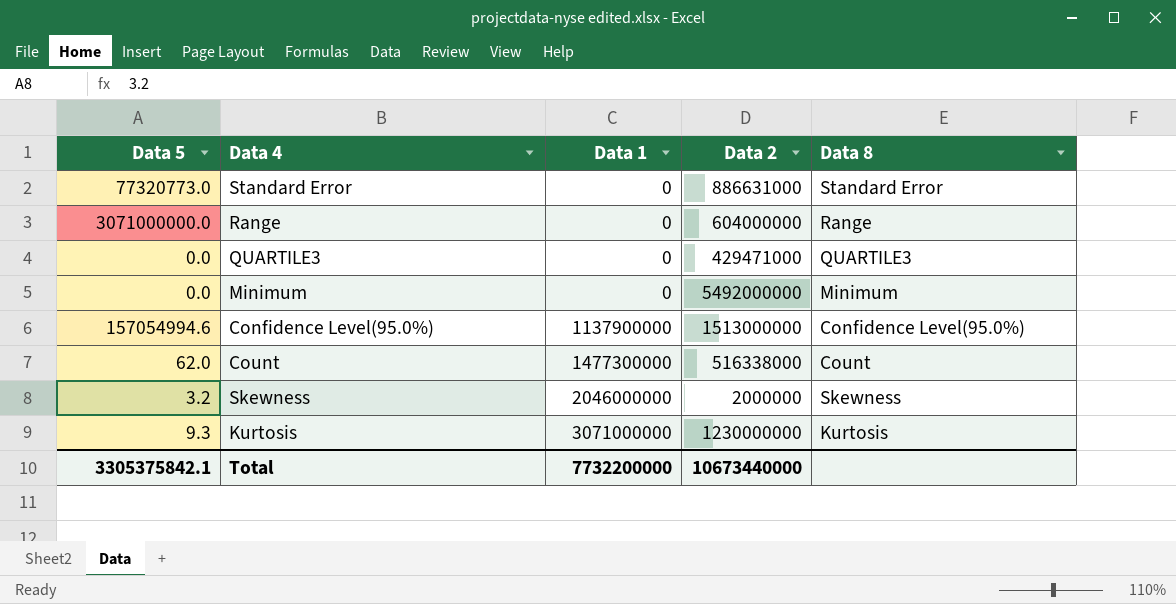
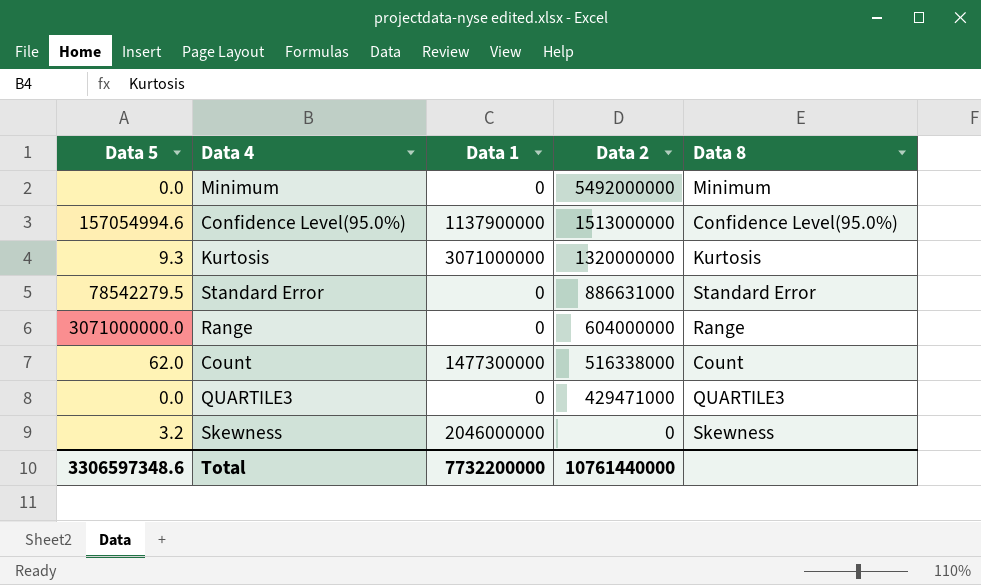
row order: Data 1 ascending -> Data 2 descending
Kurtosis | Data 2: 1230000000 -> 1320000000
Standard Error | Data 5: 77320773.0 -> 78542279.5
Skewness | Data 2: 2000000 -> 0
Total | Data 5: 3305375842.1 -> 3306597348.6
Total | Data 2: 10673440000 -> 10761440000

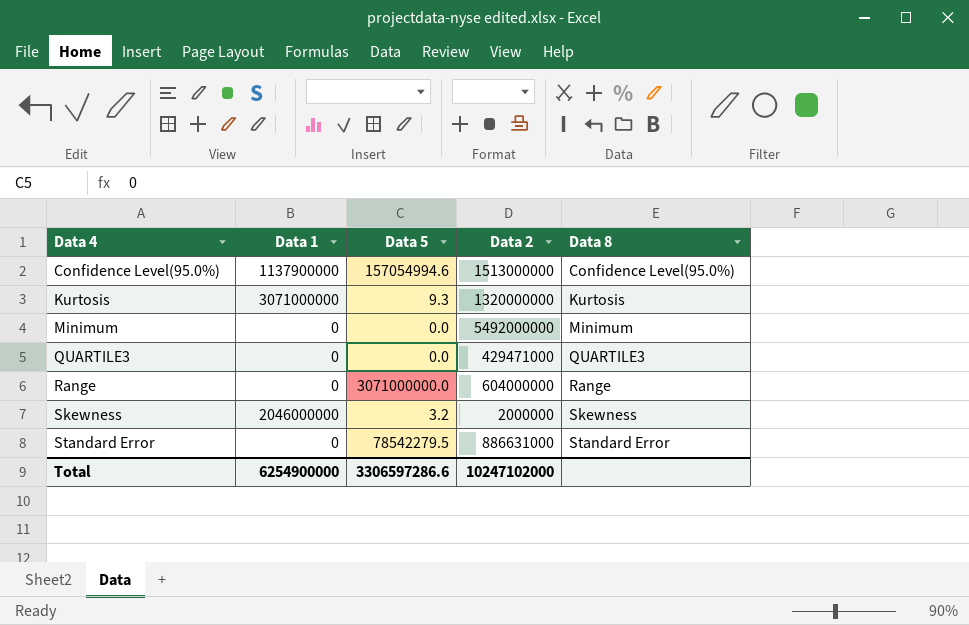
row order: Data 2 descending -> Data 4 ascending
column Data 5 | position: 1 -> 3
row Count: 62.0 | 1477300000 | 516338000 | Count -> none
Skewness | Data 2: 0 -> 2000000
Total | Data 1: 7732200000 -> 6254900000
Total | Data 5: 3306597348.6 -> 3306597286.6
Total | Data 2: 10761440000 -> 10247102000

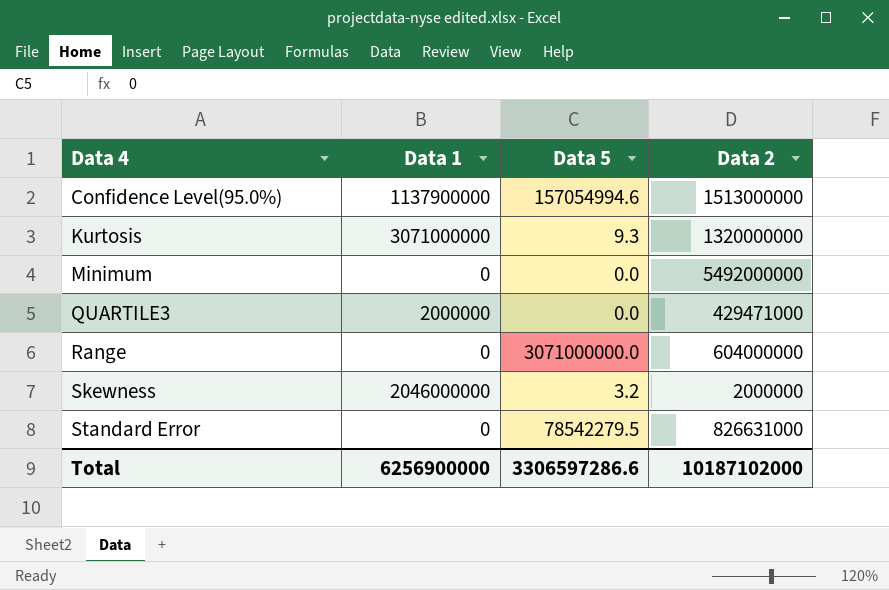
column Data 8 | position: 5 -> none
QUARTILE3 | Data 1: 0 -> 2000000
Standard Error | Data 2: 886631000 -> 826631000
Total | Data 1: 6254900000 -> 6256900000
Total | Data 2: 10247102000 -> 10187102000

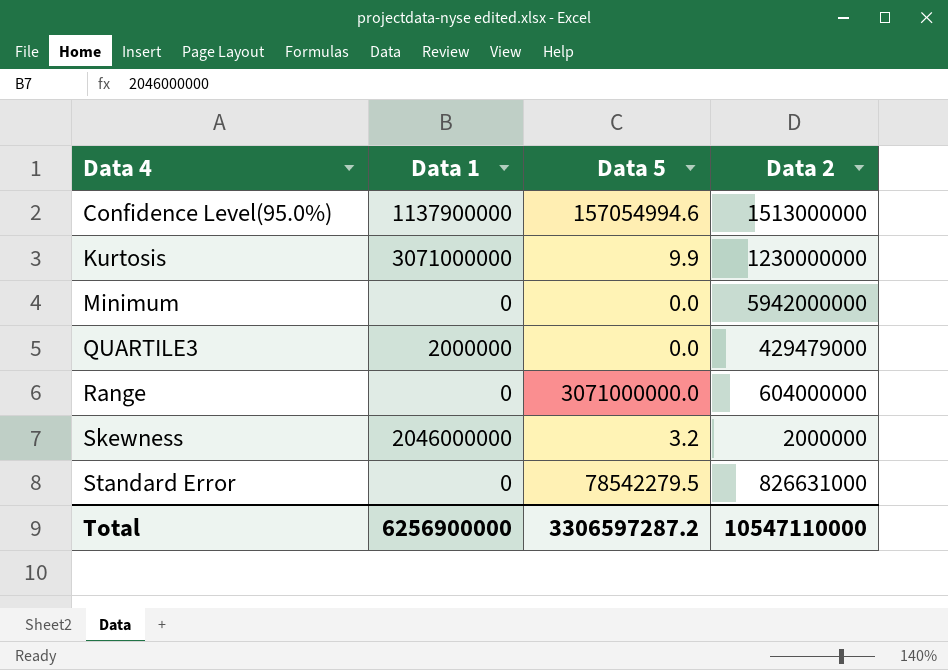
Kurtosis | Data 5: 9.3 -> 9.9
Kurtosis | Data 2: 1320000000 -> 1230000000
Minimum | Data 2: 5492000000 -> 5942000000
QUARTILE3 | Data 2: 429471000 -> 429479000
Total | Data 5: 3306597286.6 -> 3306597287.2
Total | Data 2: 10187102000 -> 10547110000

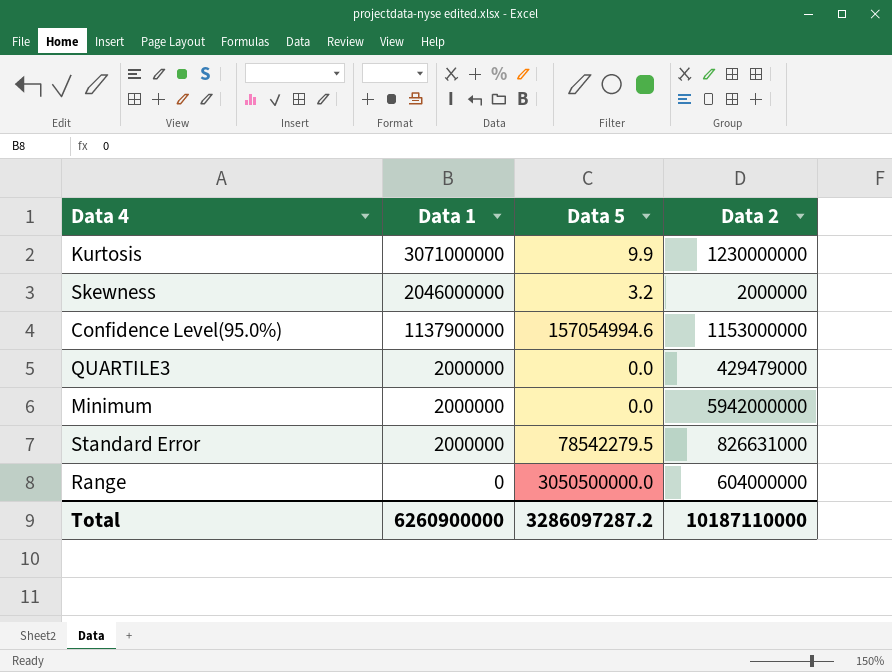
row order: Data 4 ascending -> Data 1 descending
Confidence Level(95.0%) | Data 2: 1513000000 -> 1153000000
Minimum | Data 1: 0 -> 2000000
Standard Error | Data 1: 0 -> 2000000
Range | Data 5: 3071000000.0 -> 3050500000.0
Total | Data 1: 6256900000 -> 6260900000
Total | Data 5: 3306597287.2 -> 3286097287.2
Total | Data 2: 10547110000 -> 10187110000

